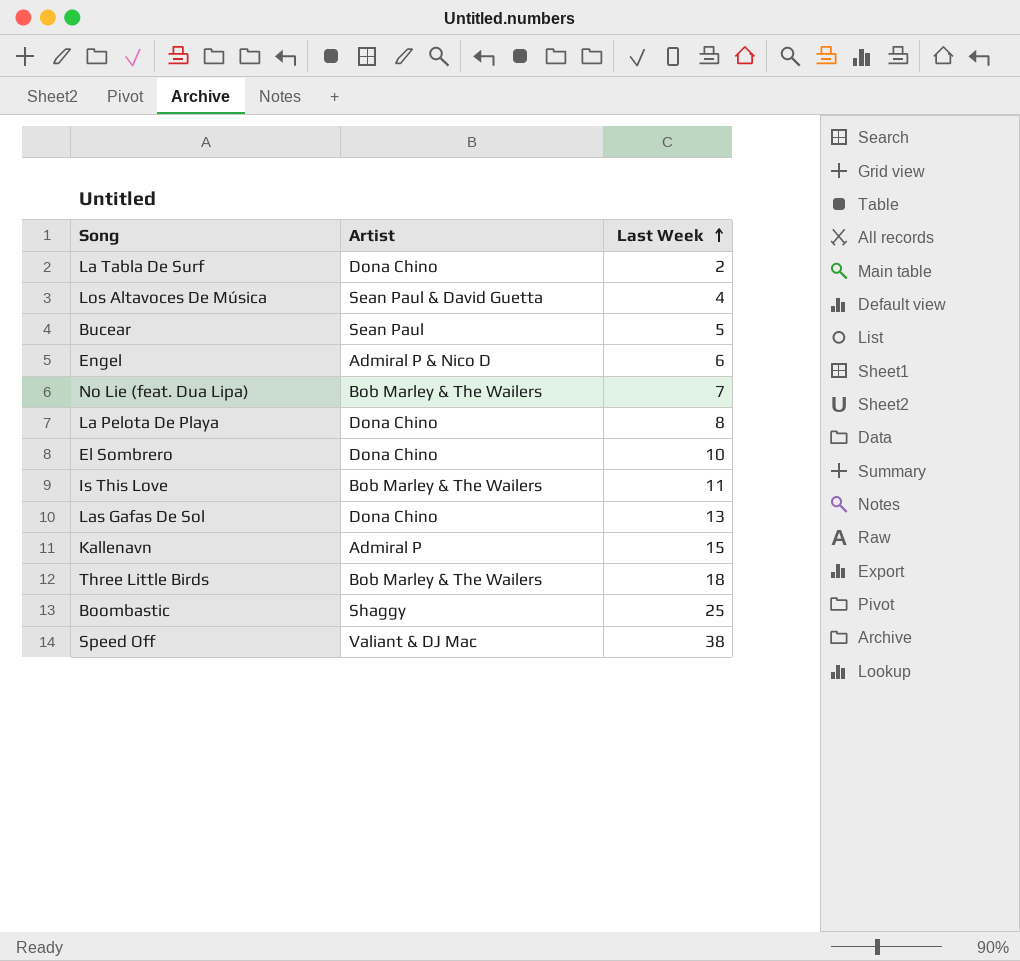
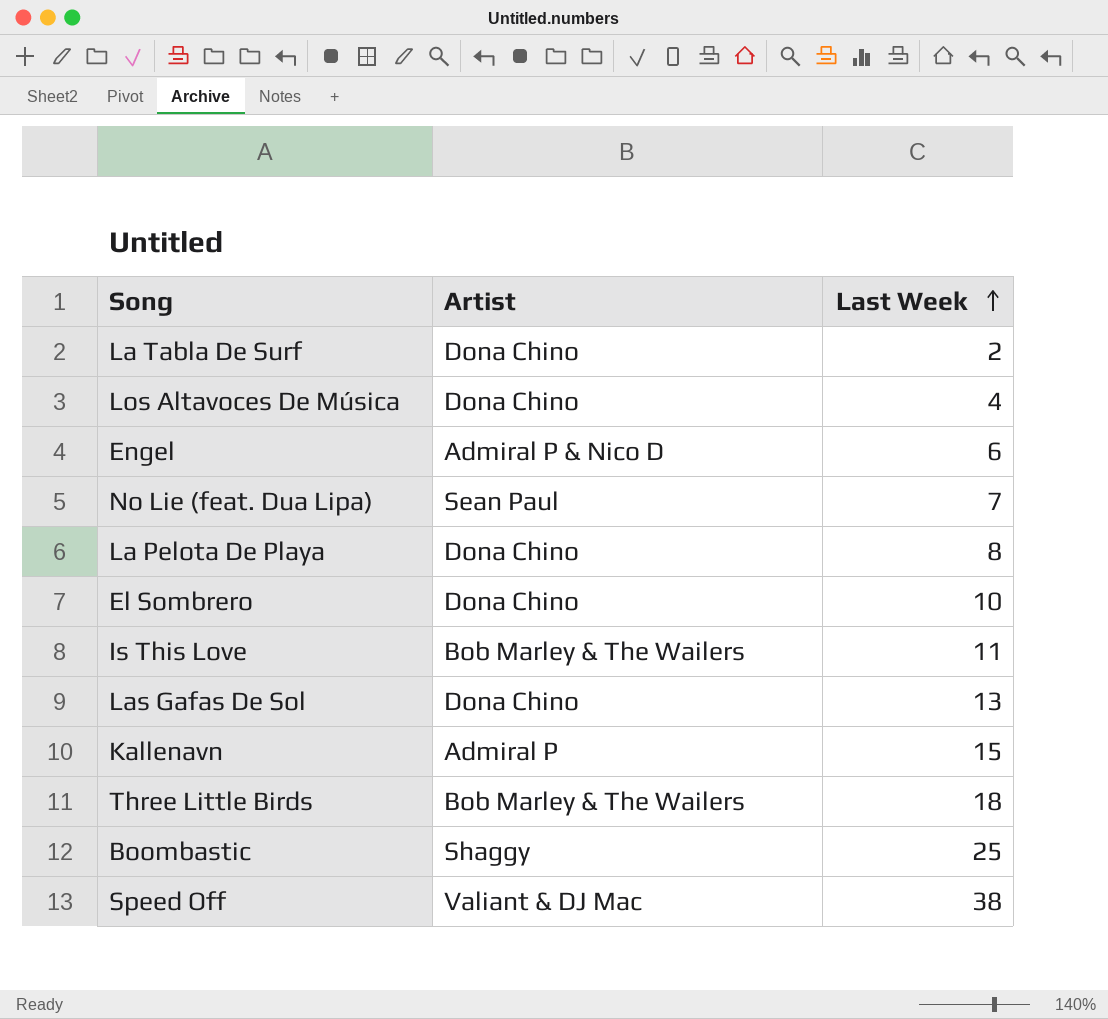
row Bucear: Sean Paul | 5 -> none
Los Altavoces De Música | Artist: Sean Paul & David Guetta -> Dona Chino
No Lie (feat. Dua Lipa) | Artist: Bob Marley & The Wailers -> Sean Paul

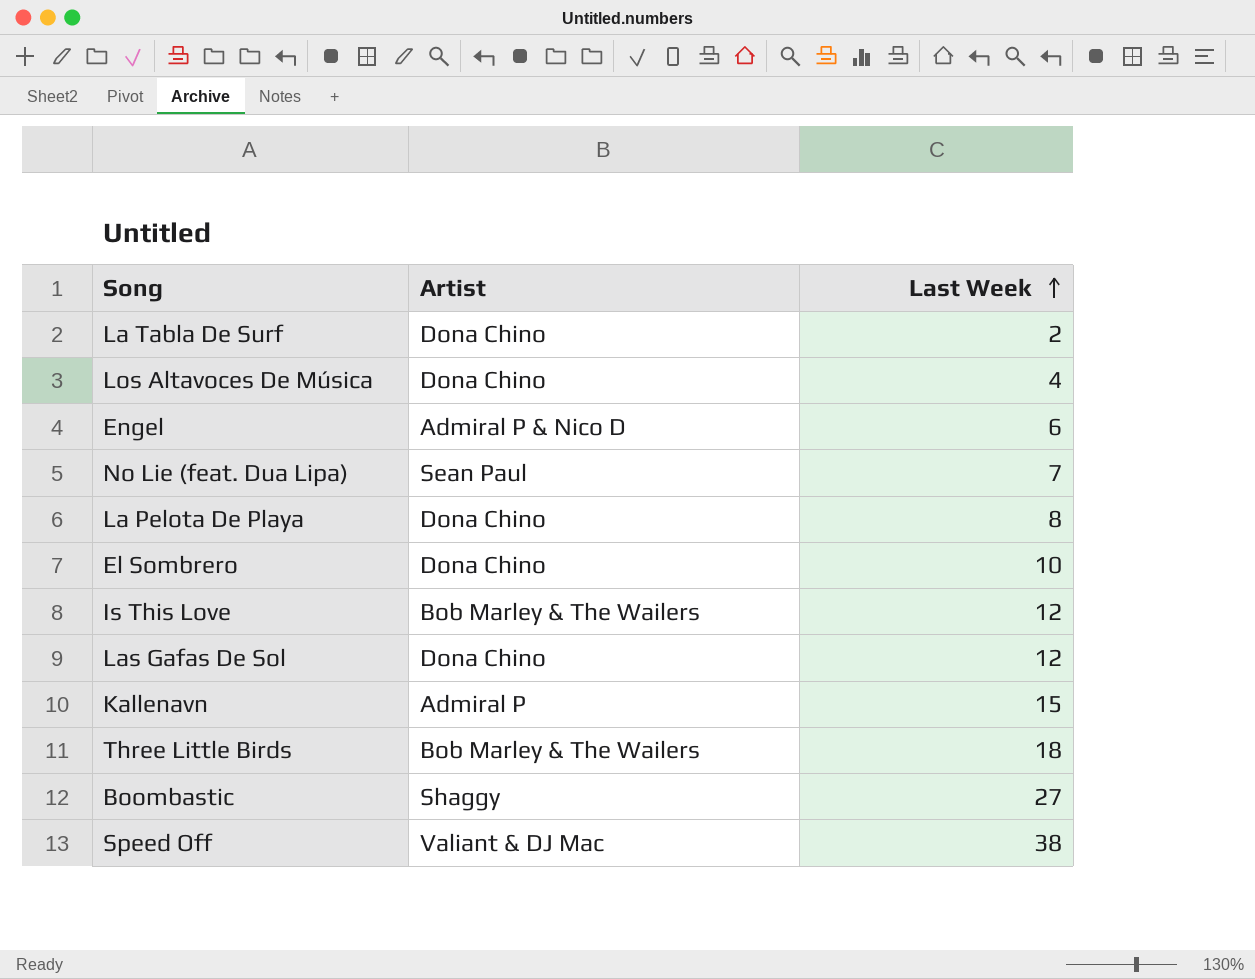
Is This Love | Last Week: 11 -> 12
Las Gafas De Sol | Last Week: 13 -> 12
Boombastic | Last Week: 25 -> 27

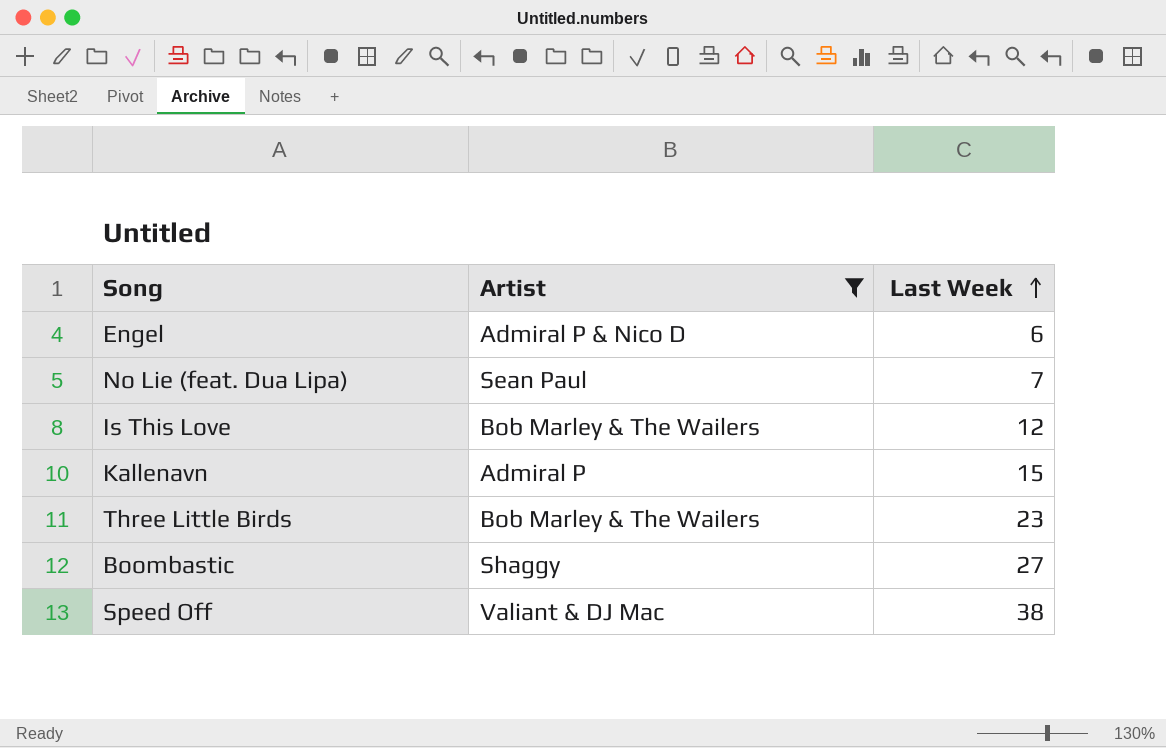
filter: none -> Artist != Dona Chino
Three Little Birds | Last Week: 18 -> 23

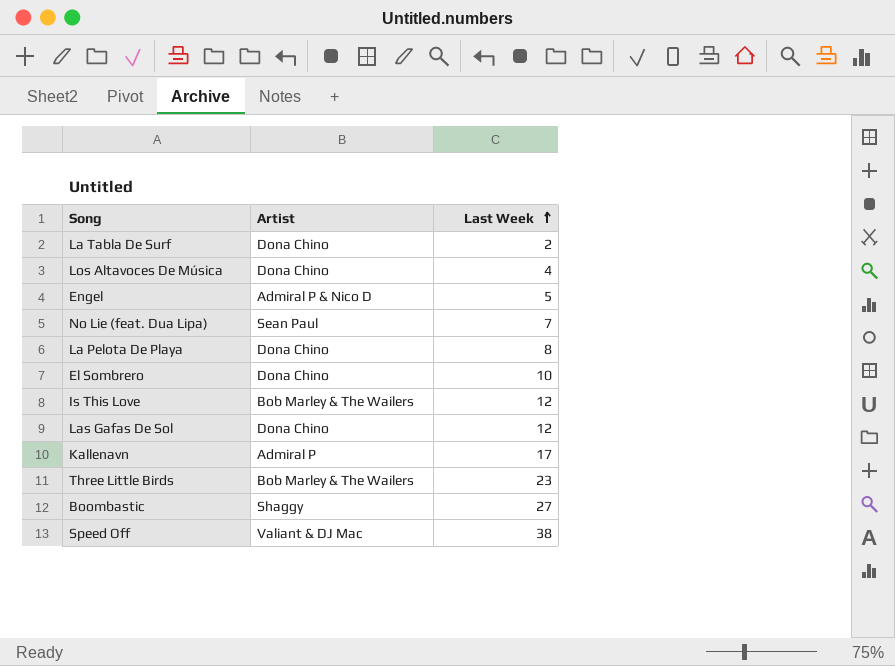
filter: Artist != Dona Chino -> none
Engel | Last Week: 6 -> 5
Kallenavn | Last Week: 15 -> 17

